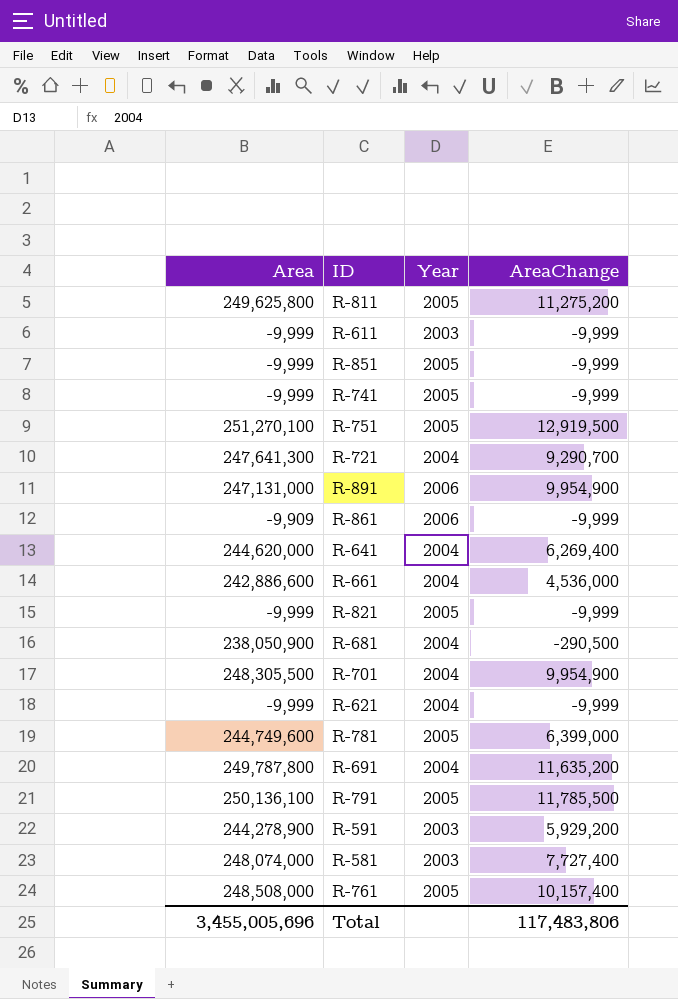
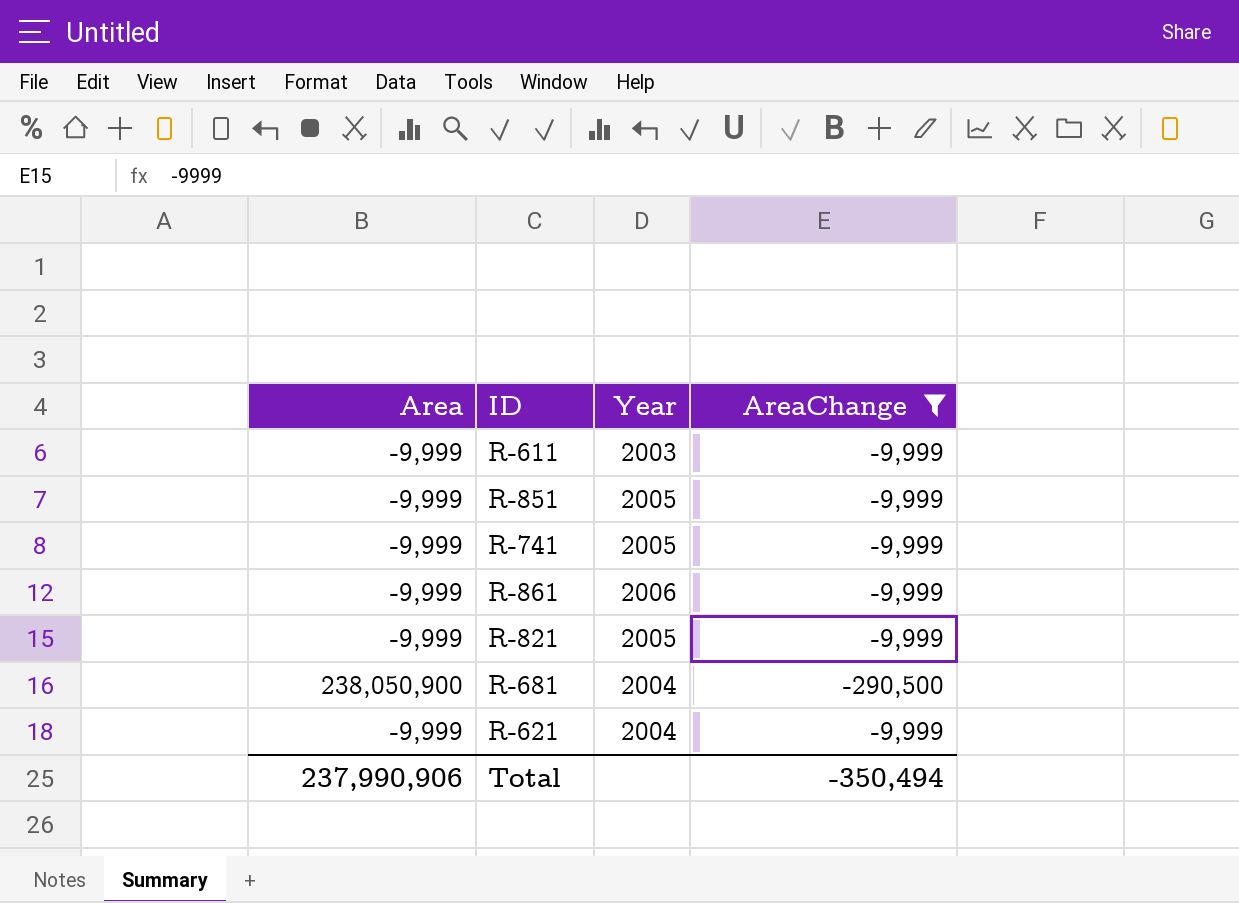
filter: none -> AreaChange <= -9,999
R-861 | Area: -9,909 -> -9,999
Total | Area: 3,455,005,696 -> 237,990,906
Total | AreaChange: 117,483,806 -> -350,494

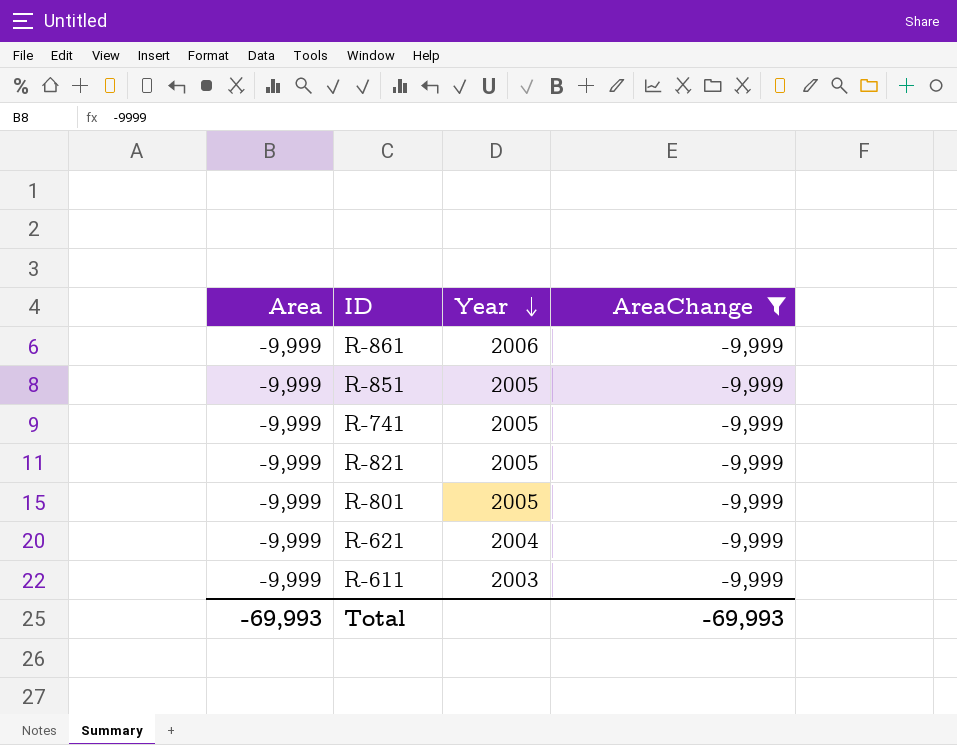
row order: none -> Year descending
row R-681: 238,050,900 | 2004 | -290,500 -> none
row R-801: none -> -9,999 | 2005 | -9,999
Total | Area: 237,990,906 -> -69,993
Total | AreaChange: -350,494 -> -69,993

